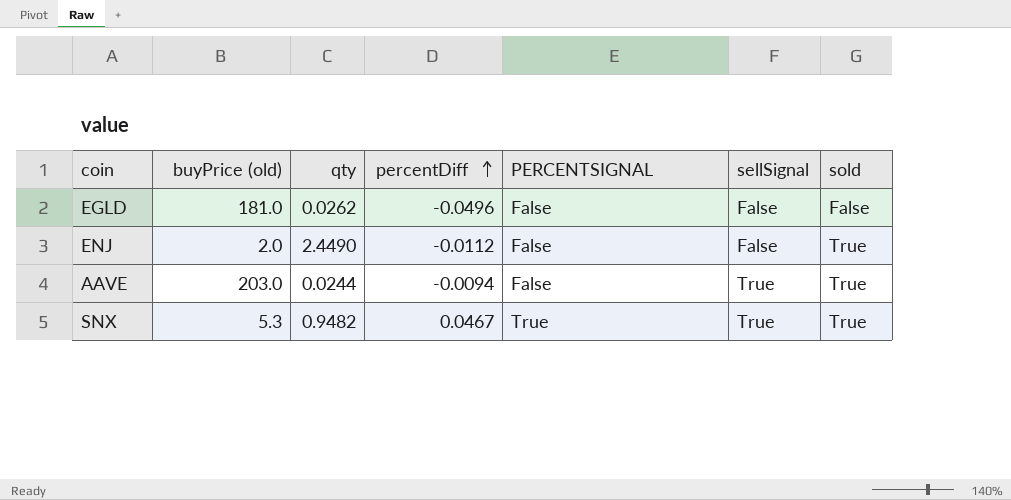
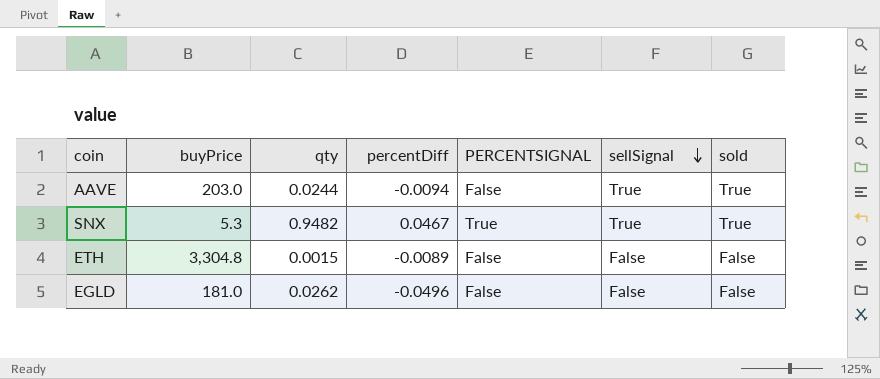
row order: percentDiff ascending -> sellSignal descending
column name: buyPrice (old) -> buyPrice
row ENJ: 2.0 | 2.4490 | -0.0112 | False | False | True -> none
row ETH: none -> 3,304.8 | 0.0015 | -0.0089 | False | False | False

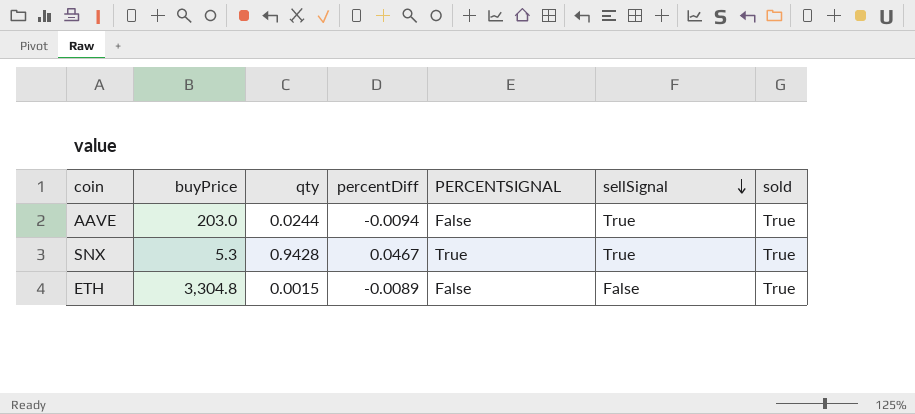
row EGLD: 181.0 | 0.0262 | -0.0496 | False | False | False -> none
SNX | qty: 0.9482 -> 0.9428
ETH | sold: False -> True

